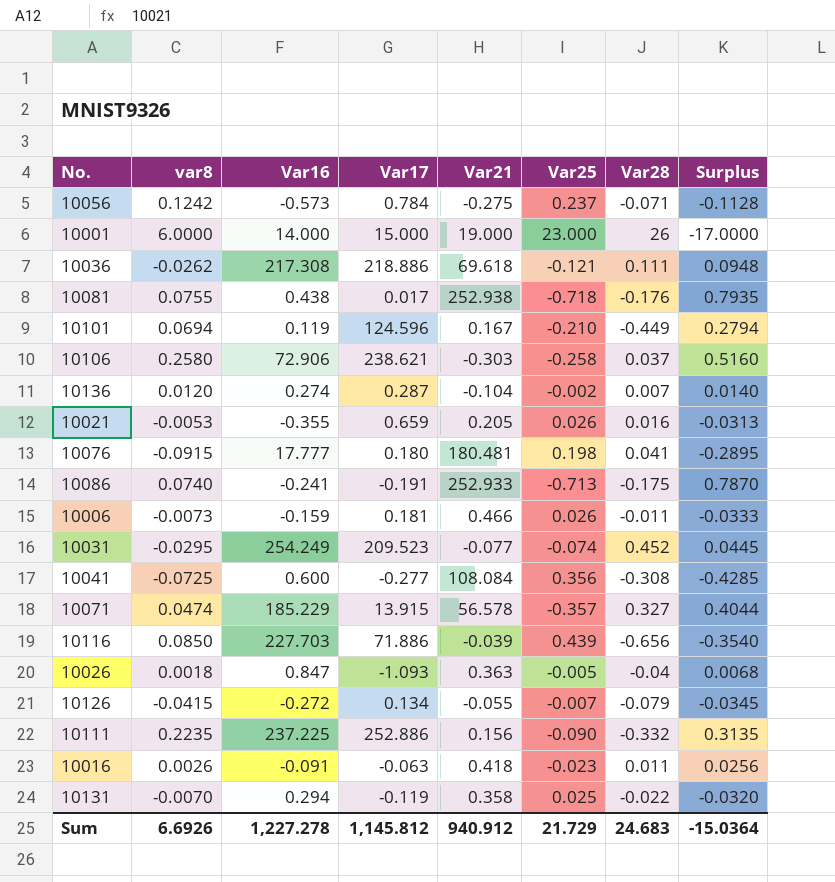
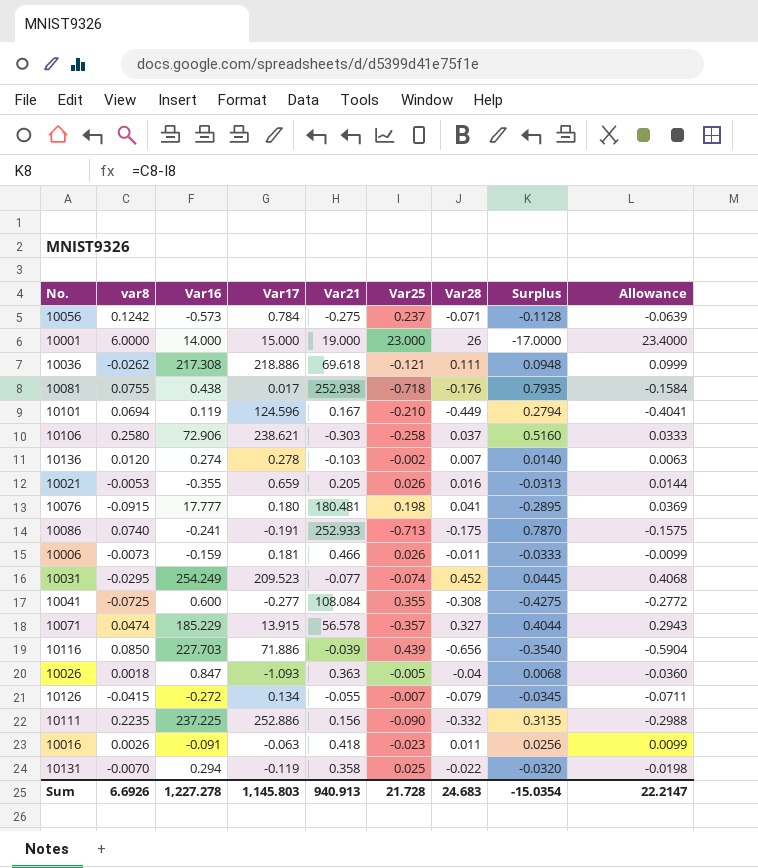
column Allowance | formula: none -> [Var28] * 0.9
10136 | Var17: 0.287 -> 0.278
10136 | Var21: -0.104 -> -0.103
10041 | Var25: 0.356 -> 0.355
10041 | Surplus: -0.4285 -> -0.4275
Sum | Var17: 1,145.812 -> 1,145.803
Sum | Var21: 940.912 -> 940.913
Sum | Var25: 21.729 -> 21.728
Sum | Surplus: -15.0364 -> -15.0354

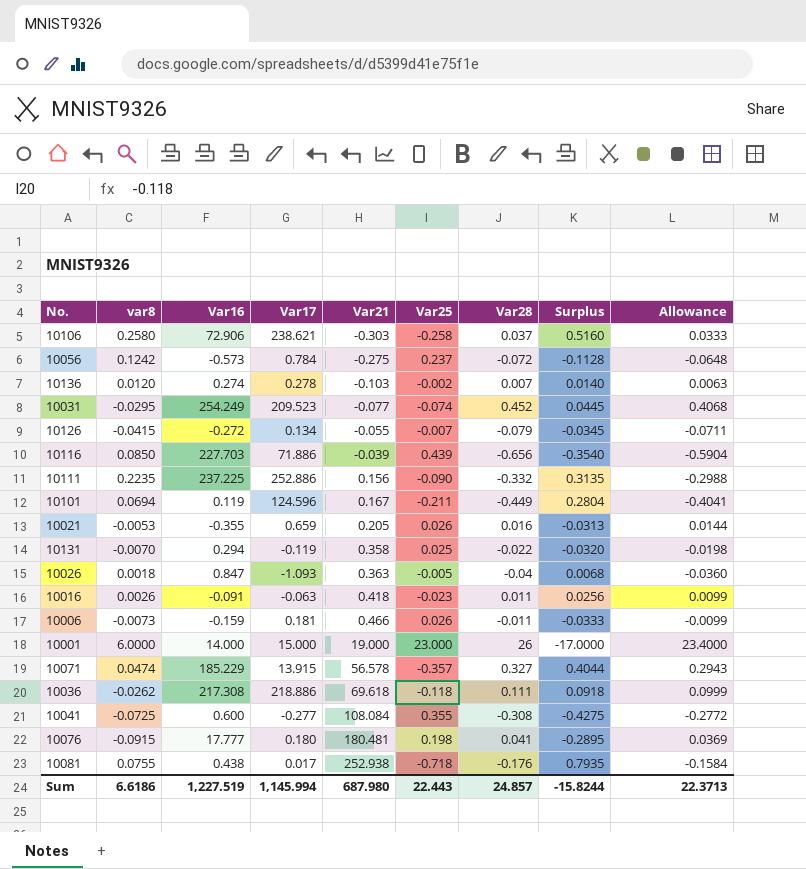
row order: none -> Var21 ascending
row 10086: 0.0740 | -0.241 | -0.191 | 252.933 | -0.713 | -0.175 | 0.7870 | -0.1575 -> none
10056 | Var28: -0.071 -> -0.072
10056 | Allowance: -0.0639 -> -0.0648
10101 | Var25: -0.210 -> -0.211
10101 | Surplus: 0.2794 -> 0.2804
10036 | Var25: -0.121 -> -0.118
10036 | Surplus: 0.0948 -> 0.0918
Sum | var8: 6.6926 -> 6.6186
Sum | Var16: 1,227.278 -> 1,227.519
Sum | Var17: 1,145.803 -> 1,145.994
Sum | Var21: 940.913 -> 687.980
Sum | Var25: 21.728 -> 22.443
Sum | Var28: 24.683 -> 24.857
Sum | Surplus: -15.0354 -> -15.8244
Sum | Allowance: 22.2147 -> 22.3713

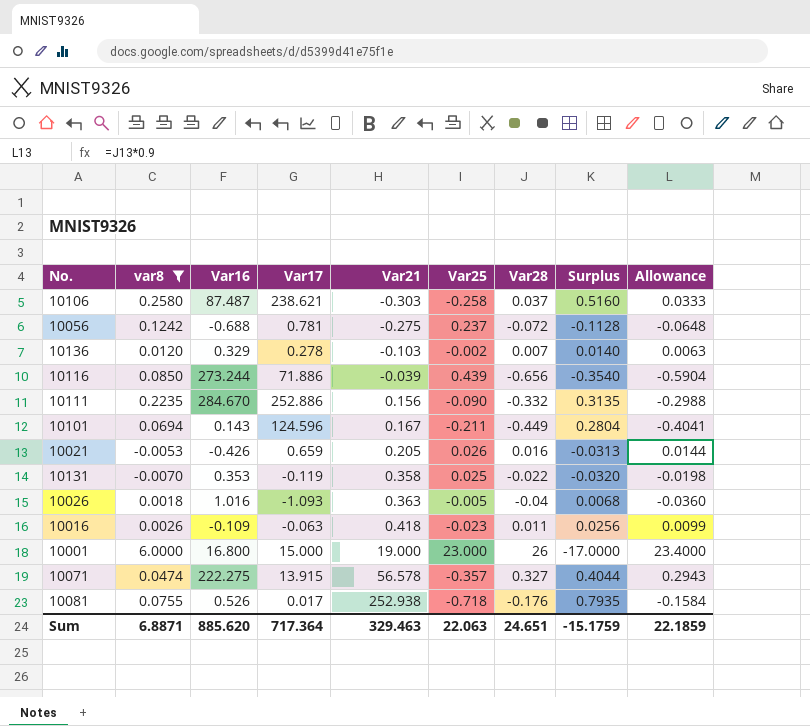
filter: none -> var8 >= -0.0070
10106 | Var16: 72.906 -> 87.487
10056 | Var16: -0.573 -> -0.688
10056 | Var17: 0.784 -> 0.781
10136 | Var16: 0.274 -> 0.329
10116 | Var16: 227.703 -> 273.244
10111 | Var16: 237.225 -> 284.670
10101 | Var16: 0.119 -> 0.143
10021 | Var16: -0.355 -> -0.426
10131 | Var16: 0.294 -> 0.353
10026 | Var16: 0.847 -> 1.016
10016 | Var16: -0.091 -> -0.109
10001 | Var16: 14.000 -> 16.800
10071 | Var16: 185.229 -> 222.275
10081 | Var16: 0.438 -> 0.526
Sum | var8: 6.6186 -> 6.8871
Sum | Var16: 1,227.519 -> 885.620
Sum | Var17: 1,145.994 -> 717.364
Sum | Var21: 687.980 -> 329.463
Sum | Var25: 22.443 -> 22.063
Sum | Var28: 24.857 -> 24.651
Sum | Surplus: -15.8244 -> -15.1759
Sum | Allowance: 22.3713 -> 22.1859

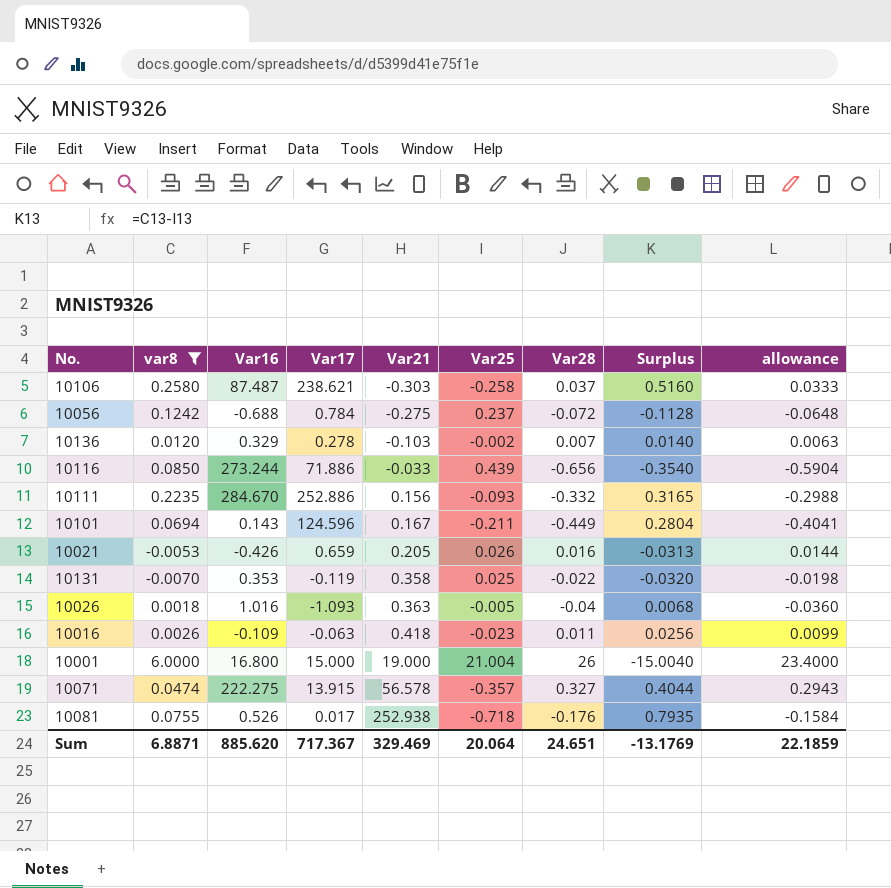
column name: Allowance -> allowance
10056 | Var17: 0.781 -> 0.784
10116 | Var21: -0.039 -> -0.033
10111 | Var25: -0.090 -> -0.093
10111 | Surplus: 0.3135 -> 0.3165
10001 | Var25: 23.000 -> 21.004
10001 | Surplus: -17.0000 -> -15.0040
Sum | Var17: 717.364 -> 717.367
Sum | Var21: 329.463 -> 329.469
Sum | Var25: 22.063 -> 20.064
Sum | Surplus: -15.1759 -> -13.1769

